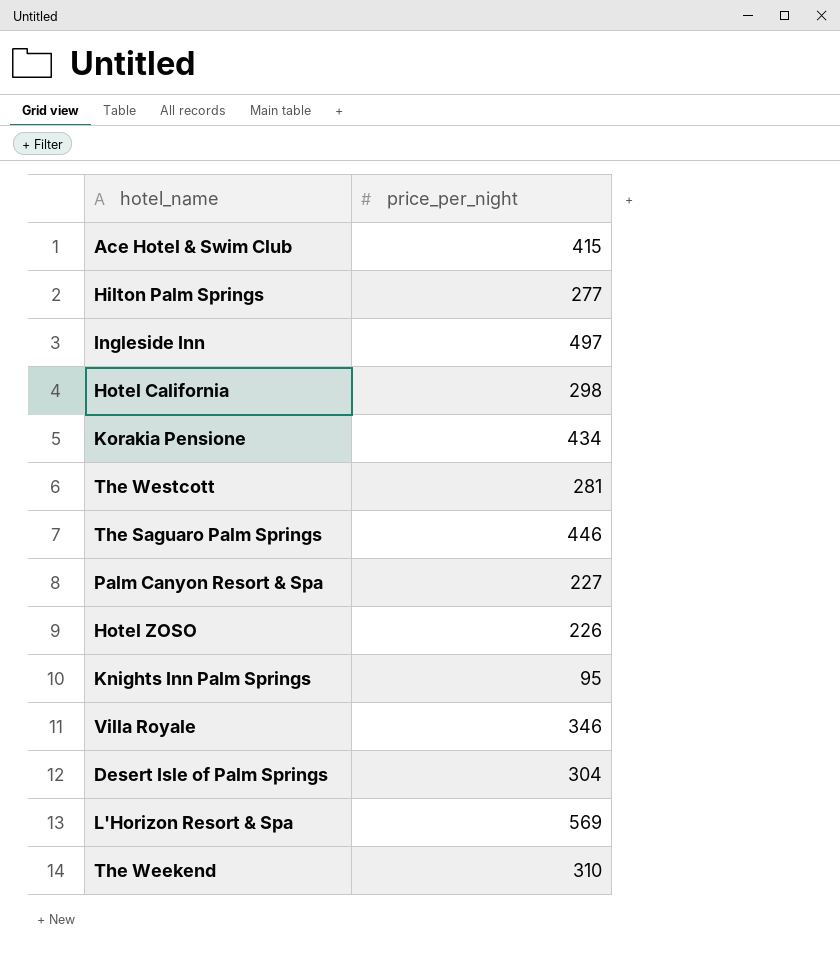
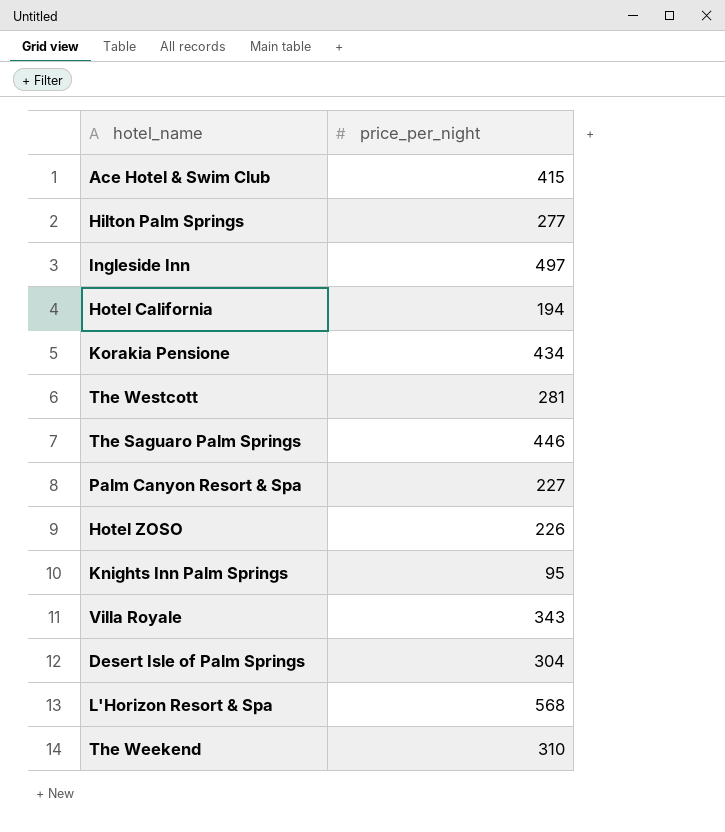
Hotel California | price_per_night: 298 -> 194
Villa Royale | price_per_night: 346 -> 343
L'Horizon Resort & Spa | price_per_night: 569 -> 568

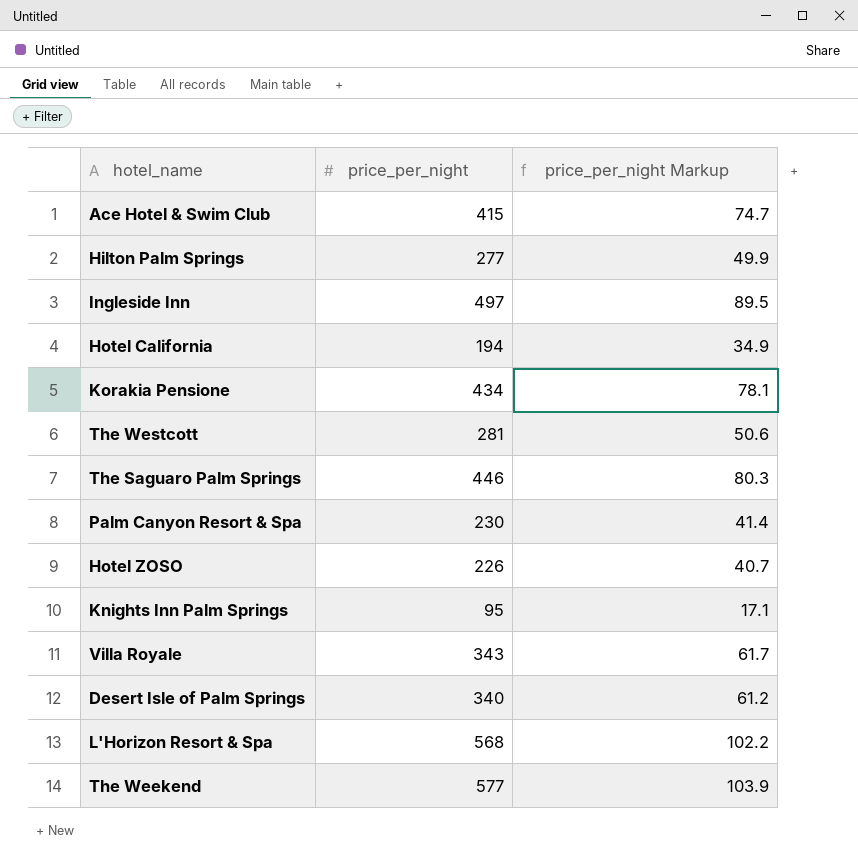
column price_per_night Markup | formula: none -> [price_per_night] * 0.18
Palm Canyon Resort & Spa | price_per_night: 227 -> 230
Desert Isle of Palm Springs | price_per_night: 304 -> 340
The Weekend | price_per_night: 310 -> 577

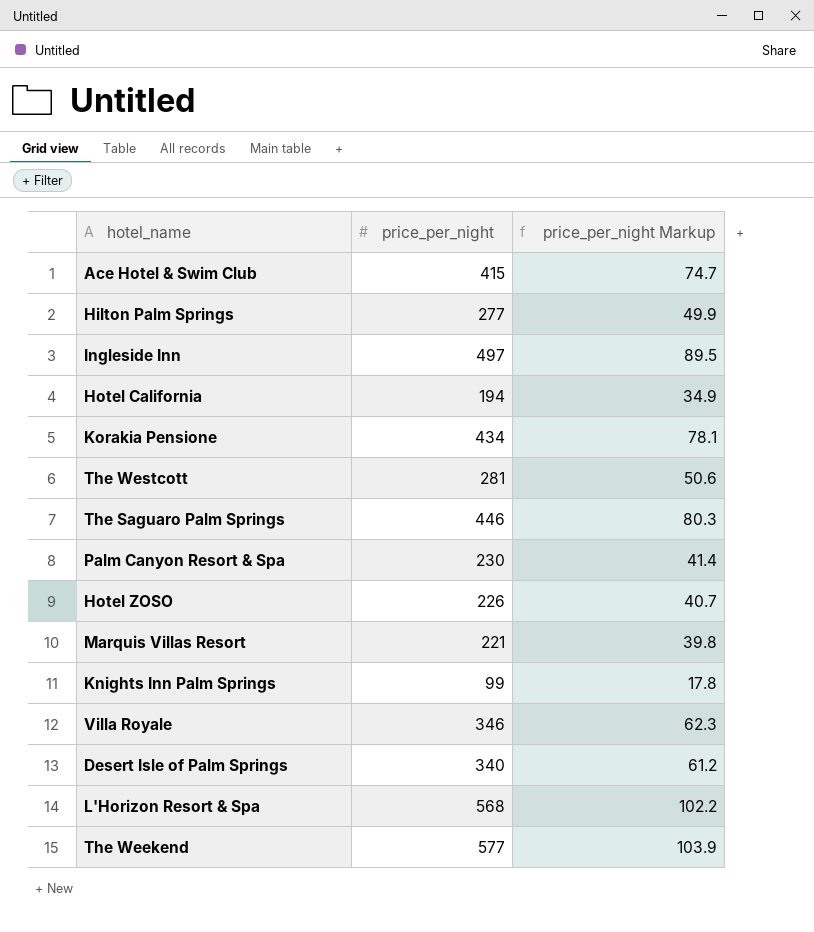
row Marquis Villas Resort: none -> 221 | 39.8
Knights Inn Palm Springs | price_per_night: 95 -> 99
Knights Inn Palm Springs | price_per_night Markup: 17.1 -> 17.8
Villa Royale | price_per_night: 343 -> 346
Villa Royale | price_per_night Markup: 61.7 -> 62.3

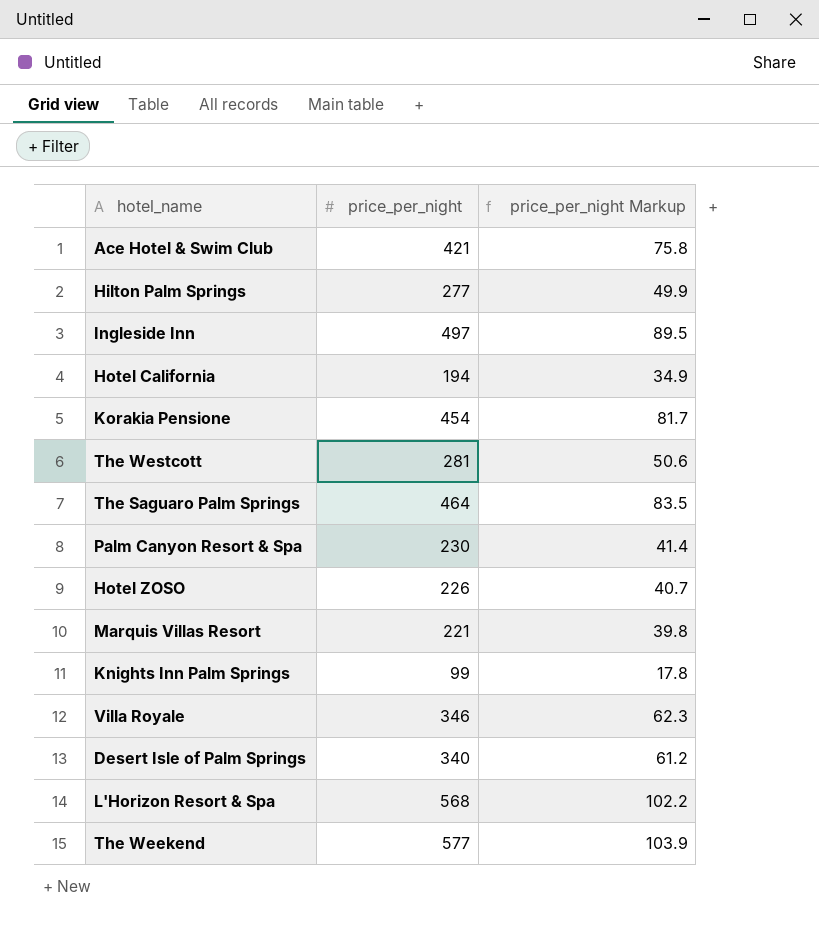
Ace Hotel & Swim Club | price_per_night: 415 -> 421
Ace Hotel & Swim Club | price_per_night Markup: 74.7 -> 75.8
Korakia Pensione | price_per_night: 434 -> 454
Korakia Pensione | price_per_night Markup: 78.1 -> 81.7
The Saguaro Palm Springs | price_per_night: 446 -> 464
The Saguaro Palm Springs | price_per_night Markup: 80.3 -> 83.5

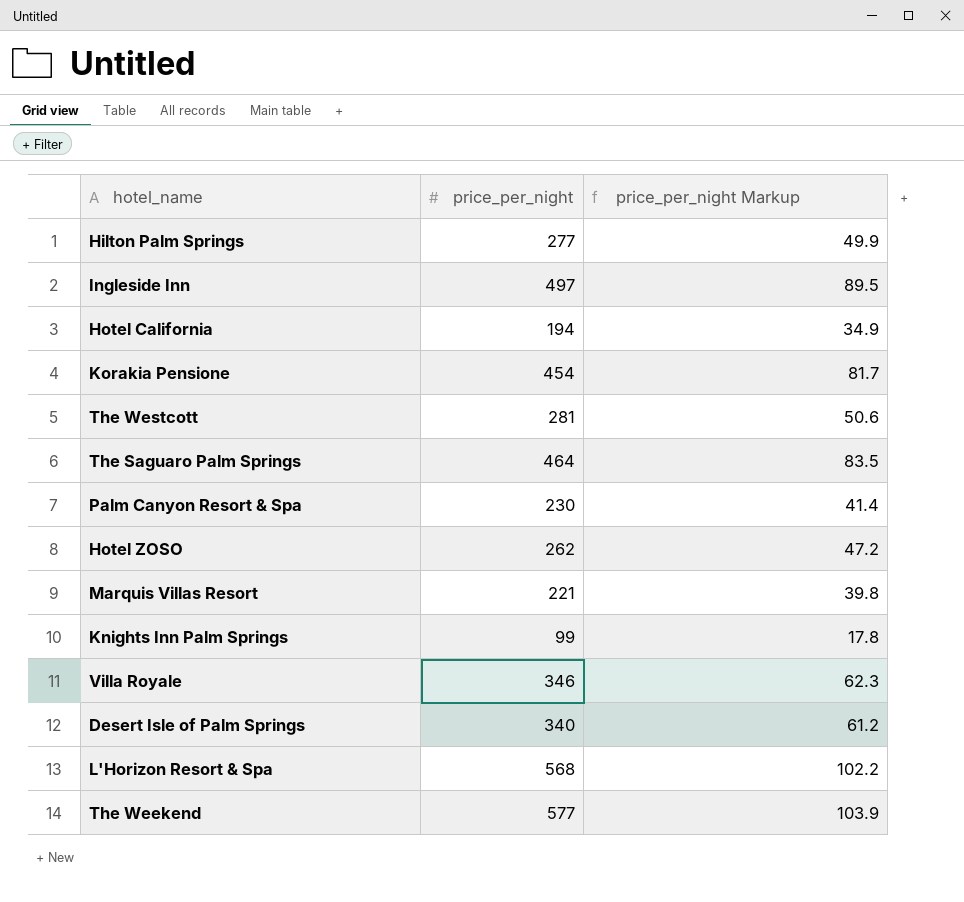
row Ace Hotel & Swim Club: 421 | 75.8 -> none
Hotel ZOSO | price_per_night: 226 -> 262
Hotel ZOSO | price_per_night Markup: 40.7 -> 47.2

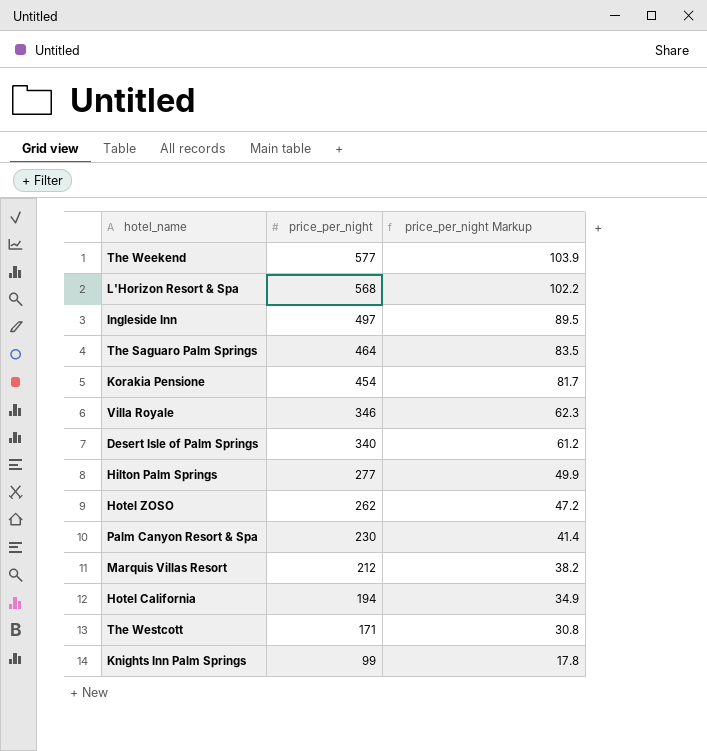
row order: none -> price_per_night descending
Marquis Villas Resort | price_per_night: 221 -> 212
Marquis Villas Resort | price_per_night Markup: 39.8 -> 38.2
The Westcott | price_per_night: 281 -> 171
The Westcott | price_per_night Markup: 50.6 -> 30.8

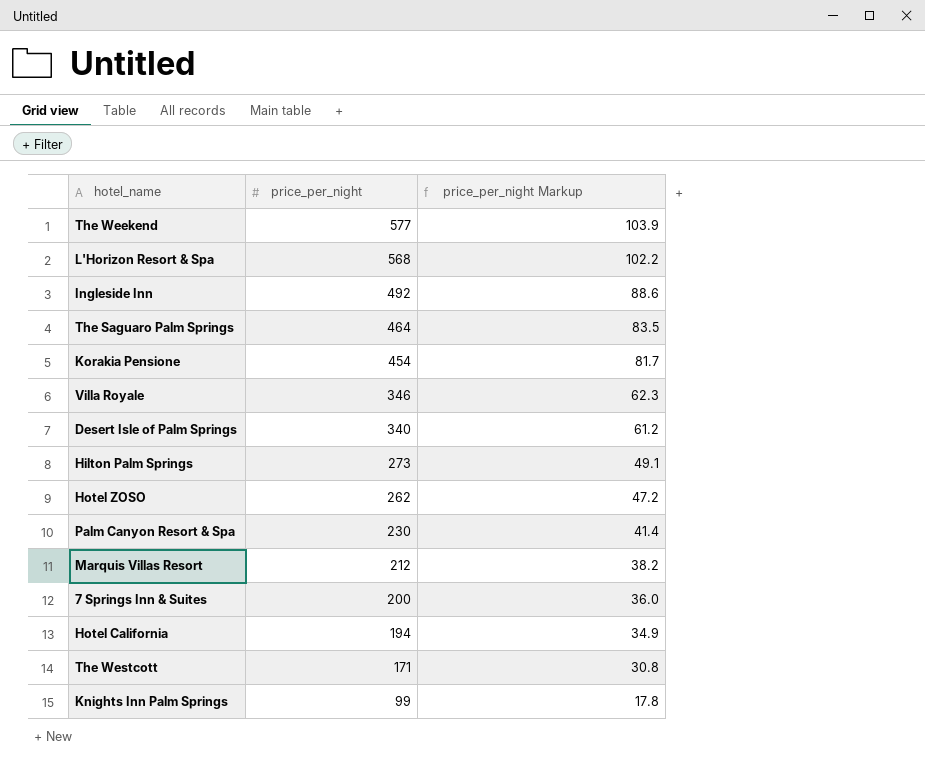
Ingleside Inn | price_per_night: 497 -> 492
Ingleside Inn | price_per_night Markup: 89.5 -> 88.6
Hilton Palm Springs | price_per_night: 277 -> 273
Hilton Palm Springs | price_per_night Markup: 49.9 -> 49.1
row 7 Springs Inn & Suites: none -> 200 | 36.0

